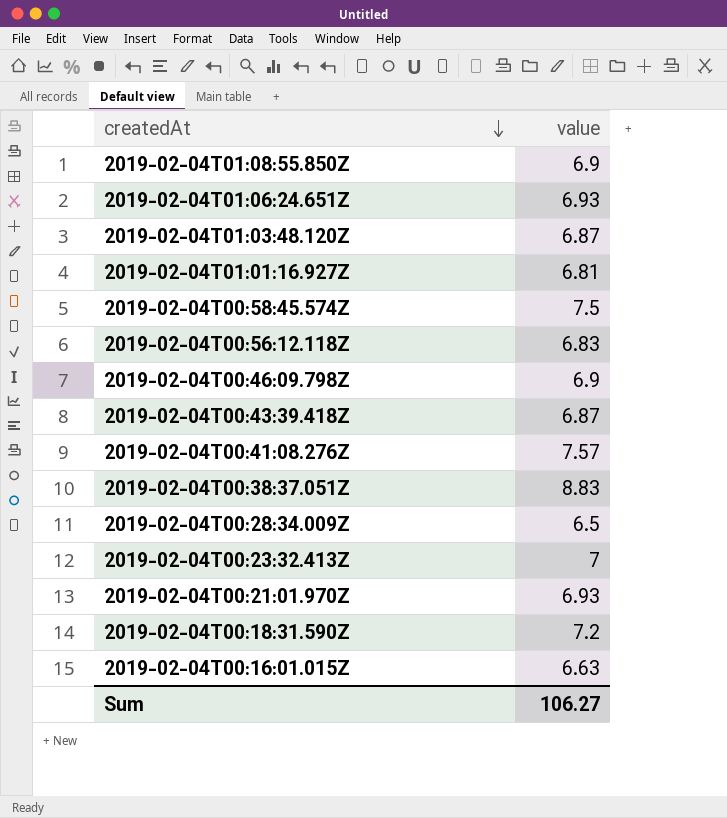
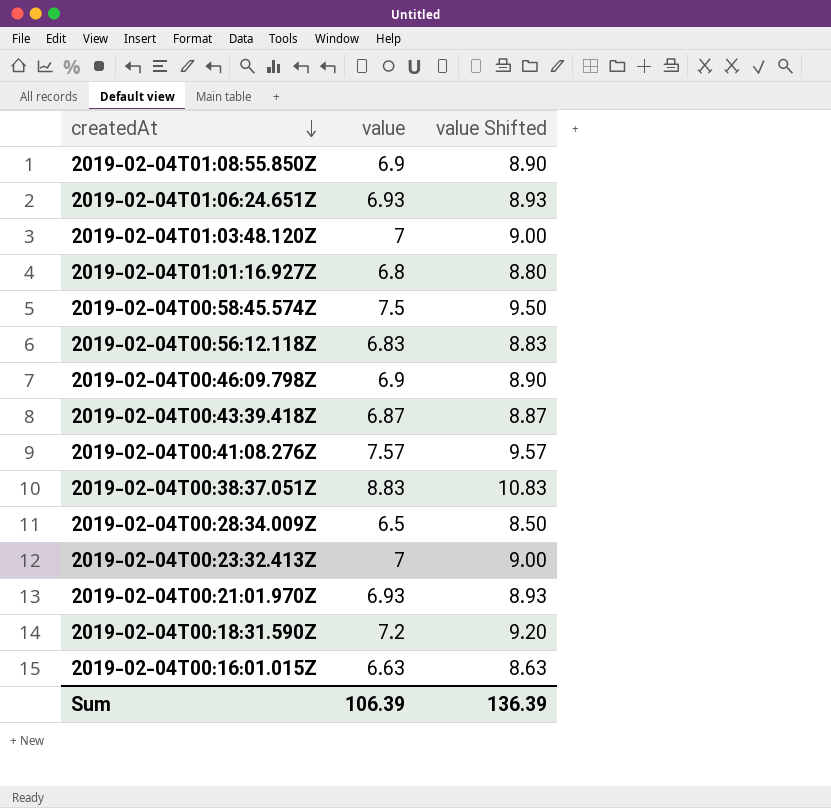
column value Shifted | formula: none -> [value] + 2
2019-02-04T01:03:48.120Z | value: 6.87 -> 7
2019-02-04T01:01:16.927Z | value: 6.81 -> 6.8
Sum | value: 106.27 -> 106.39

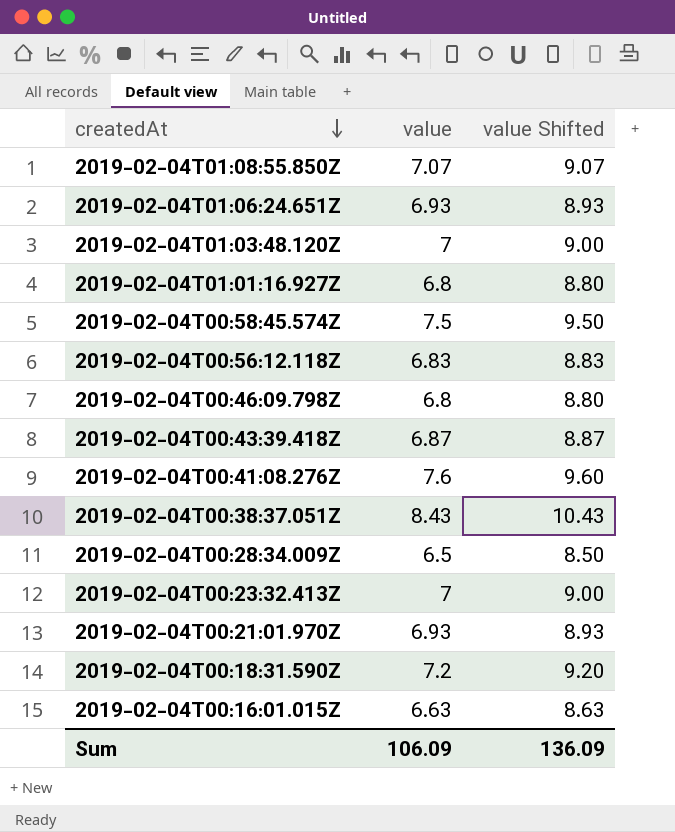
2019-02-04T01:08:55.850Z | value: 6.9 -> 7.07
2019-02-04T01:08:55.850Z | value Shifted: 8.90 -> 9.07
2019-02-04T00:46:09.798Z | value: 6.9 -> 6.8
2019-02-04T00:46:09.798Z | value Shifted: 8.90 -> 8.80
2019-02-04T00:41:08.276Z | value: 7.57 -> 7.6
2019-02-04T00:41:08.276Z | value Shifted: 9.57 -> 9.60
2019-02-04T00:38:37.051Z | value: 8.83 -> 8.43
2019-02-04T00:38:37.051Z | value Shifted: 10.83 -> 10.43
Sum | value: 106.39 -> 106.09
Sum | value Shifted: 136.39 -> 136.09

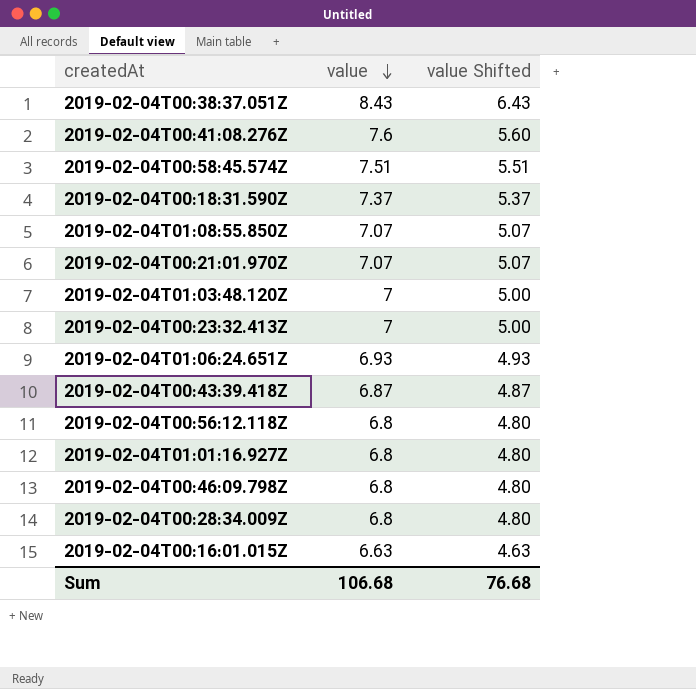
row order: createdAt descending -> value descending
column value Shifted | formula: [value] + 2 -> [value] - 2
2019-02-04T00:58:45.574Z | value: 7.5 -> 7.51
2019-02-04T00:18:31.590Z | value: 7.2 -> 7.37
2019-02-04T00:21:01.970Z | value: 6.93 -> 7.07
2019-02-04T00:56:12.118Z | value: 6.83 -> 6.8
2019-02-04T00:28:34.009Z | value: 6.5 -> 6.8
Sum | value: 106.09 -> 106.68
Sum | value Shifted: 136.09 -> 76.68

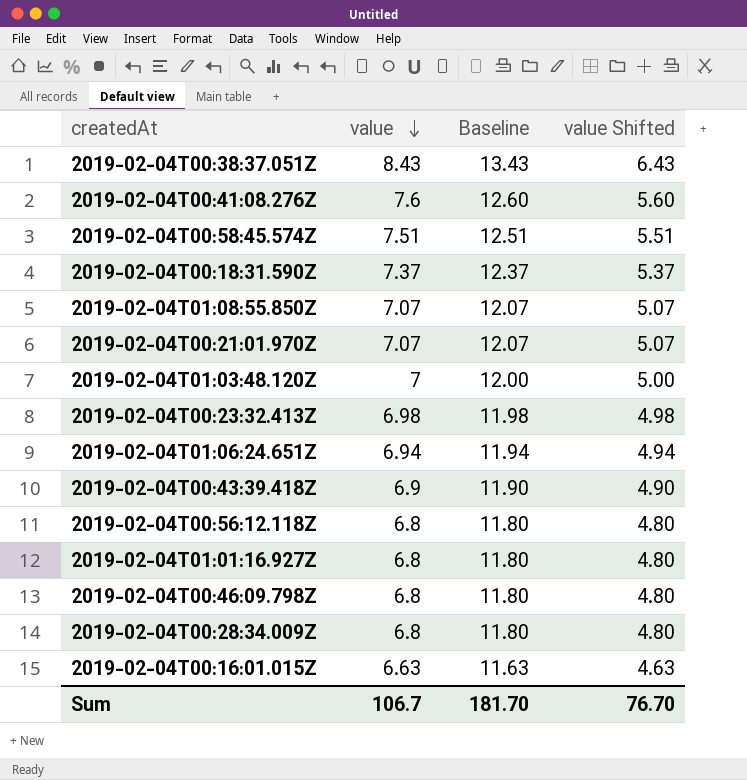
column Baseline | formula: none -> [value] + 5
2019-02-04T00:23:32.413Z | value: 7 -> 6.98
2019-02-04T00:23:32.413Z | value Shifted: 5.00 -> 4.98
2019-02-04T01:06:24.651Z | value: 6.93 -> 6.94
2019-02-04T01:06:24.651Z | value Shifted: 4.93 -> 4.94
2019-02-04T00:43:39.418Z | value: 6.87 -> 6.9
2019-02-04T00:43:39.418Z | value Shifted: 4.87 -> 4.90
Sum | value: 106.68 -> 106.7
Sum | value Shifted: 76.68 -> 76.70

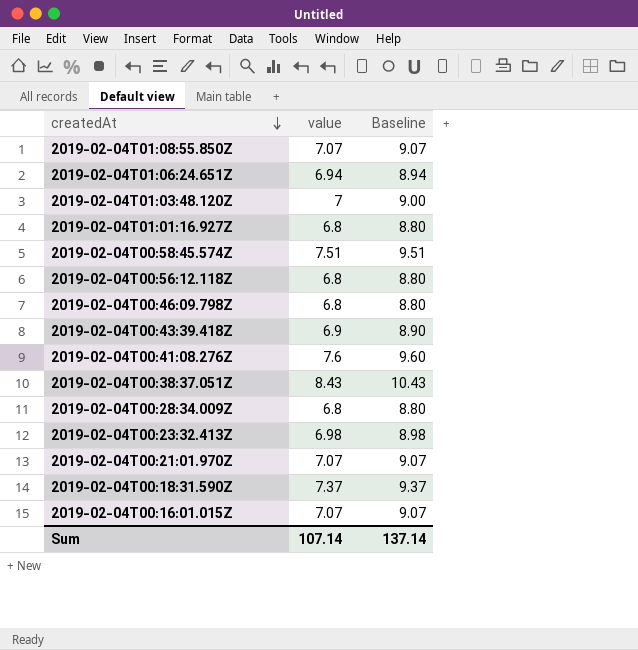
row order: value descending -> createdAt descending
column value Shifted | formula: [value] - 2 -> none
column Baseline | formula: [value] + 5 -> [value] + 2
2019-02-04T00:16:01.015Z | value: 6.63 -> 7.07
Sum | value: 106.7 -> 107.14
Sum | Baseline: 181.70 -> 137.14

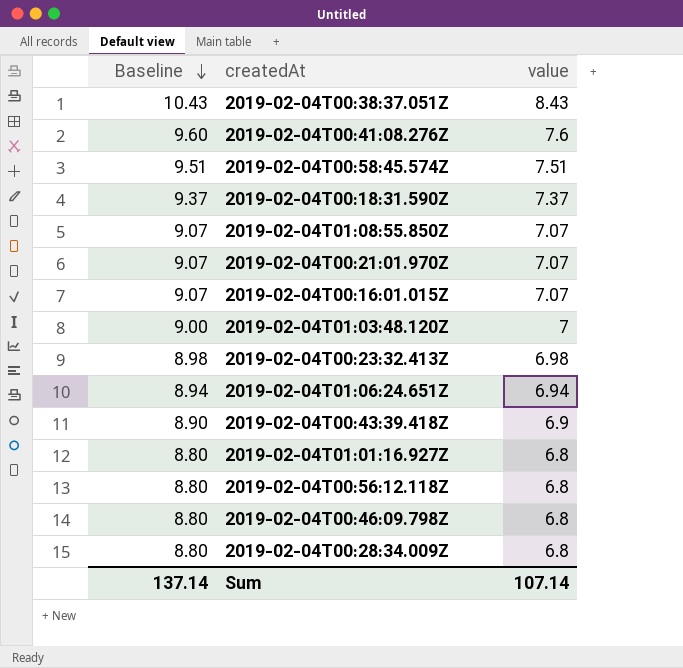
row order: createdAt descending -> Baseline descending
column Baseline | position: 3 -> 1

